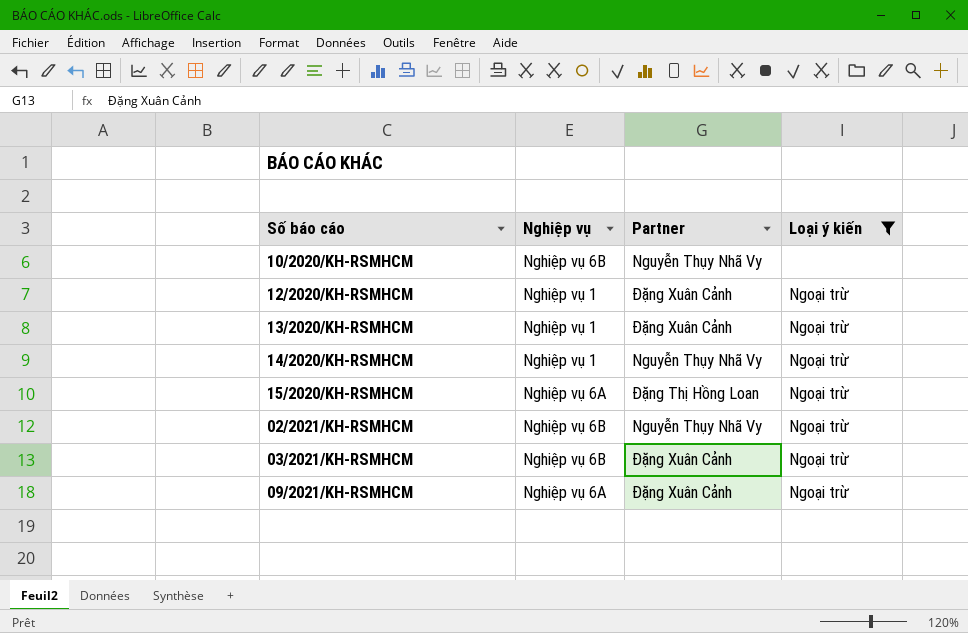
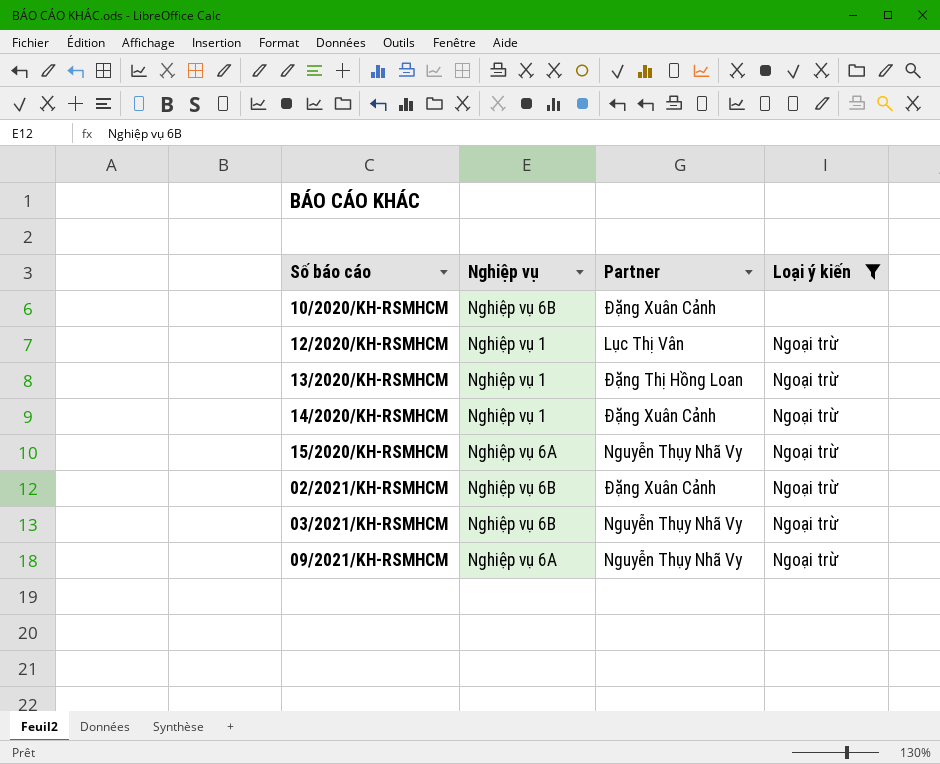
10/2020/KH-RSMHCM | Partner: Nguyễn Thụy Nhã Vy -> Đặng Xuân Cảnh
12/2020/KH-RSMHCM | Partner: Đặng Xuân Cảnh -> Lục Thị Vân
13/2020/KH-RSMHCM | Partner: Đặng Xuân Cảnh -> Đặng Thị Hồng Loan
14/2020/KH-RSMHCM | Partner: Nguyễn Thụy Nhã Vy -> Đặng Xuân Cảnh
15/2020/KH-RSMHCM | Partner: Đặng Thị Hồng Loan -> Nguyễn Thụy Nhã Vy
02/2021/KH-RSMHCM | Partner: Nguyễn Thụy Nhã Vy -> Đặng Xuân Cảnh
03/2021/KH-RSMHCM | Partner: Đặng Xuân Cảnh -> Nguyễn Thụy Nhã Vy
09/2021/KH-RSMHCM | Partner: Đặng Xuân Cảnh -> Nguyễn Thụy Nhã Vy

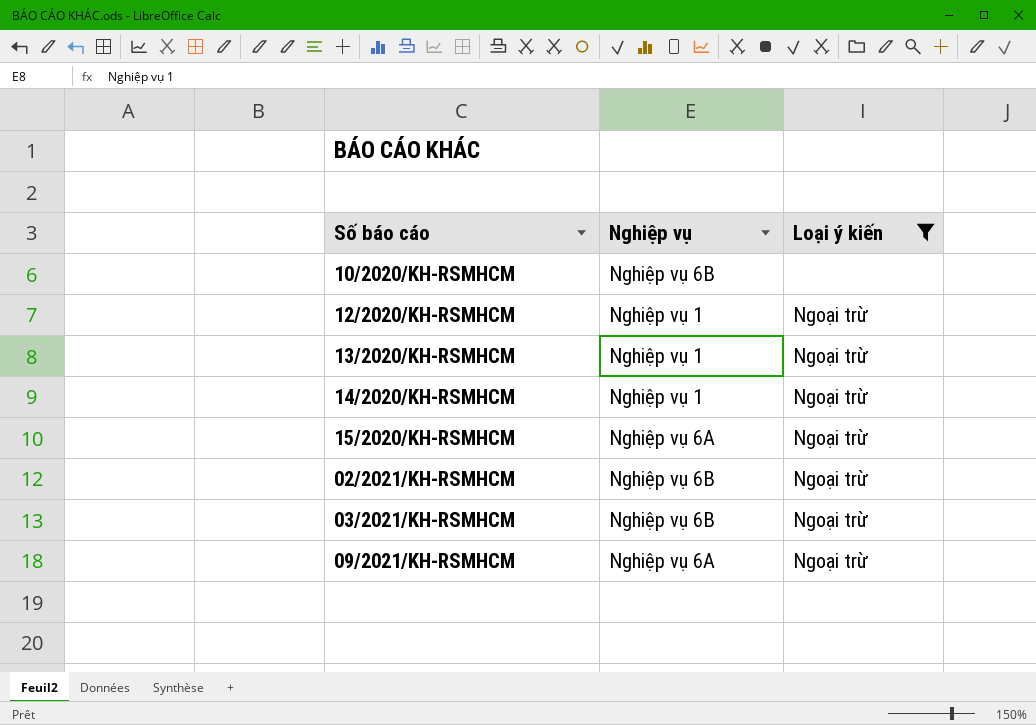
column Partner | position: 3 -> none

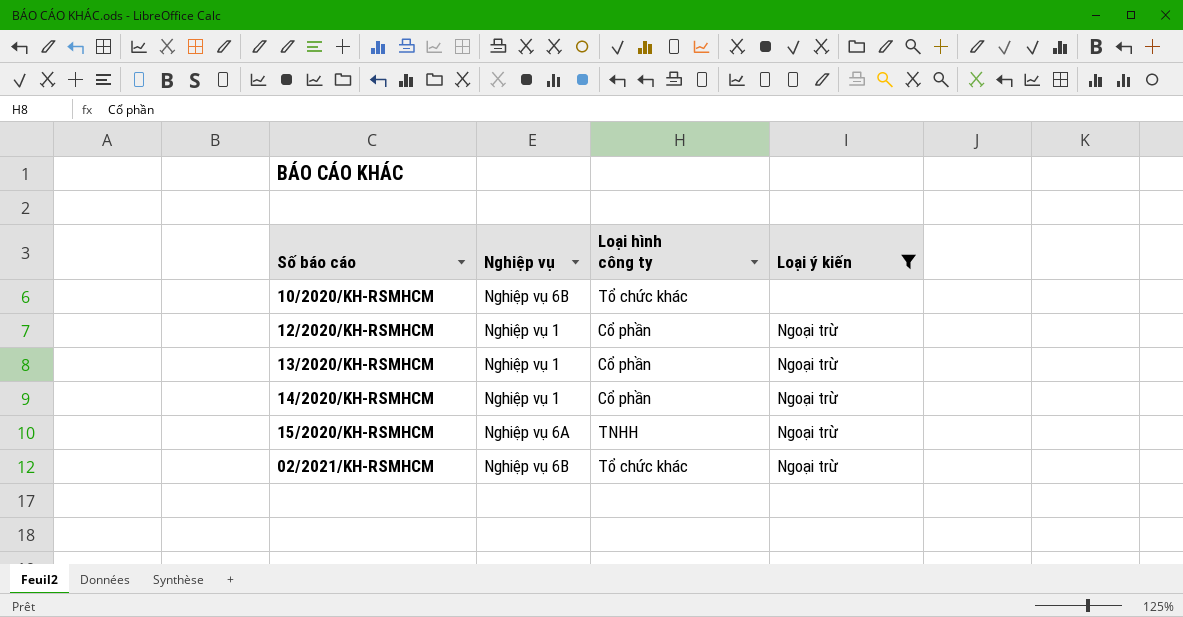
column Loại hình công ty | position: none -> 3
row 03/2021/KH-RSMHCM: Nghiệp vụ 6B | Ngoại trừ -> none
row 09/2021/KH-RSMHCM: Nghiệp vụ 6A | Ngoại trừ -> none

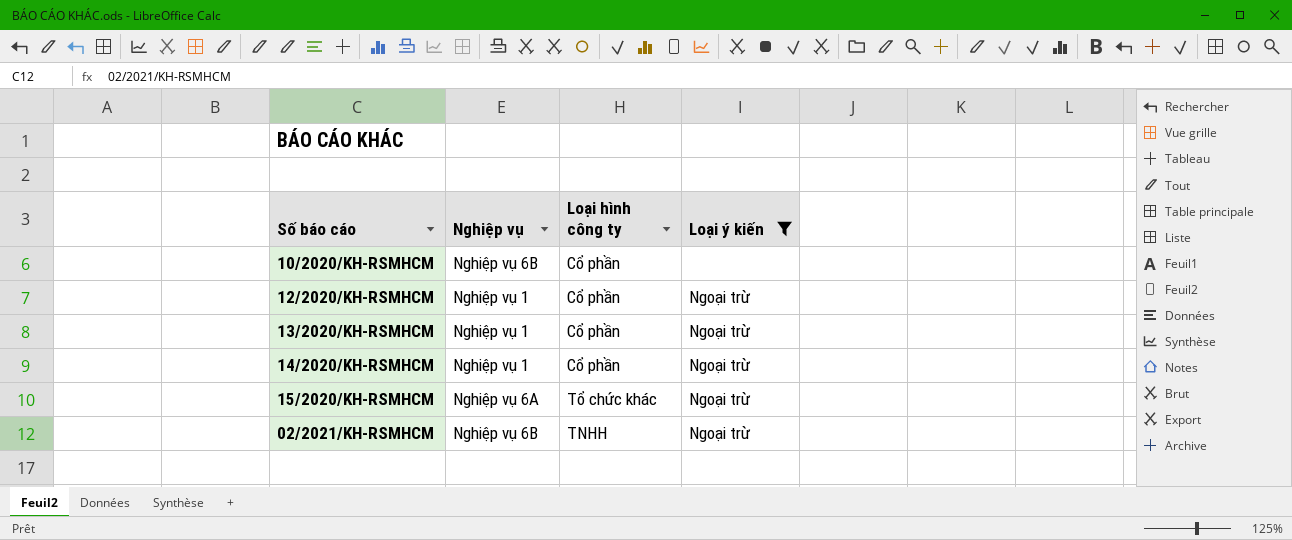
10/2020/KH-RSMHCM | Loại hình công ty: Tổ chức khác -> Cổ phần
15/2020/KH-RSMHCM | Loại hình công ty: TNHH -> Tổ chức khác
02/2021/KH-RSMHCM | Loại hình công ty: Tổ chức khác -> TNHH

